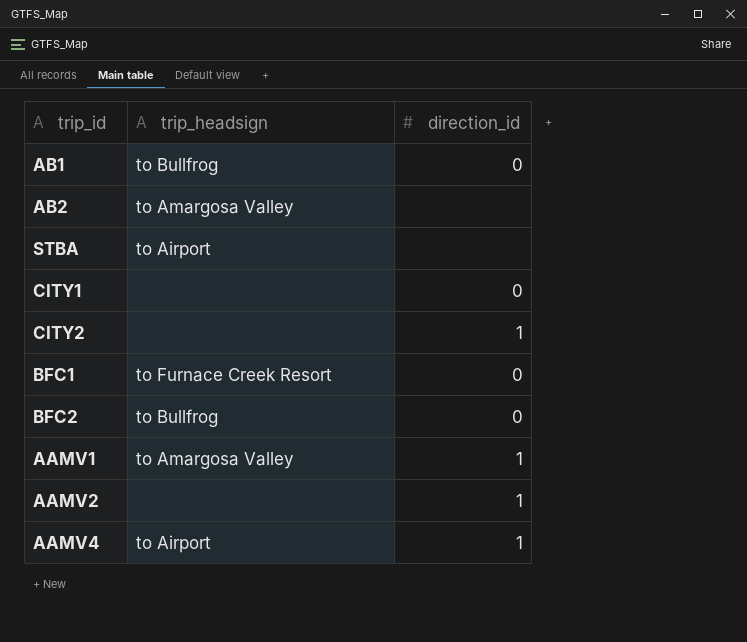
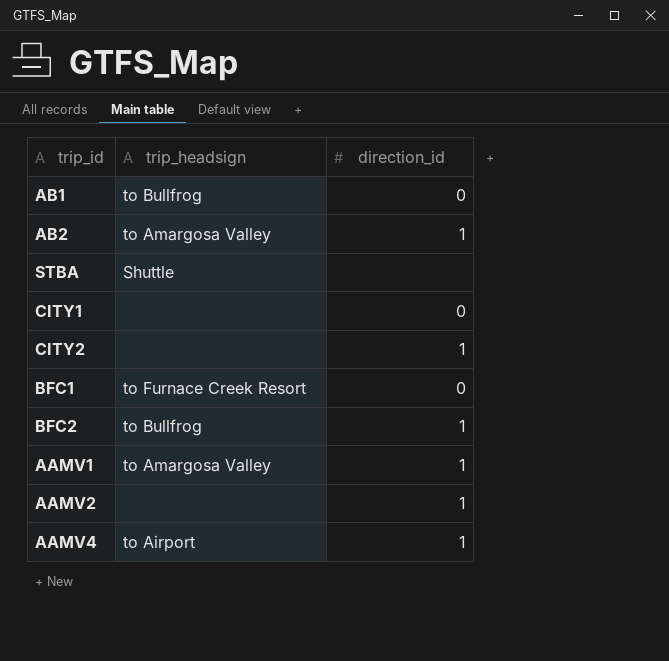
AB2 | direction_id: none -> 1
STBA | trip_headsign: to Airport -> Shuttle
BFC2 | direction_id: 0 -> 1

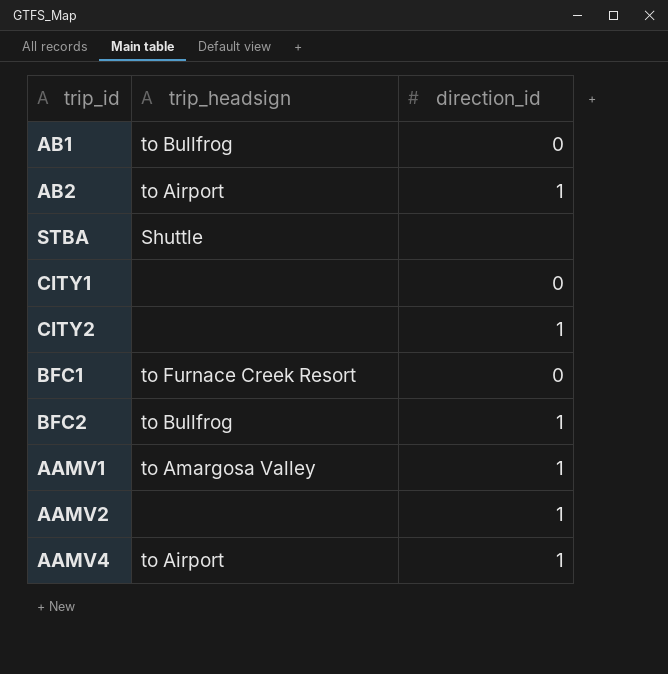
AB2 | trip_headsign: to Amargosa Valley -> to Airport

